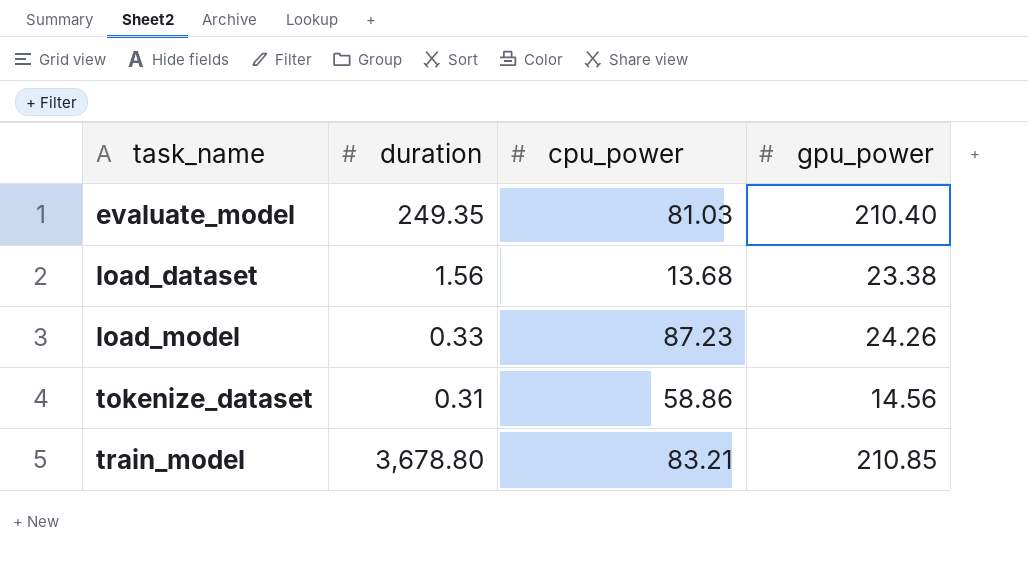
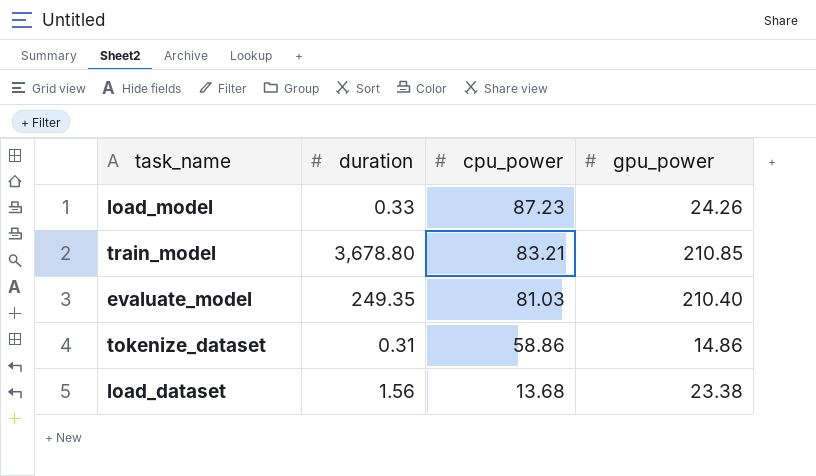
row order: task_name ascending -> cpu_power descending
tokenize_dataset | gpu_power: 14.56 -> 14.86

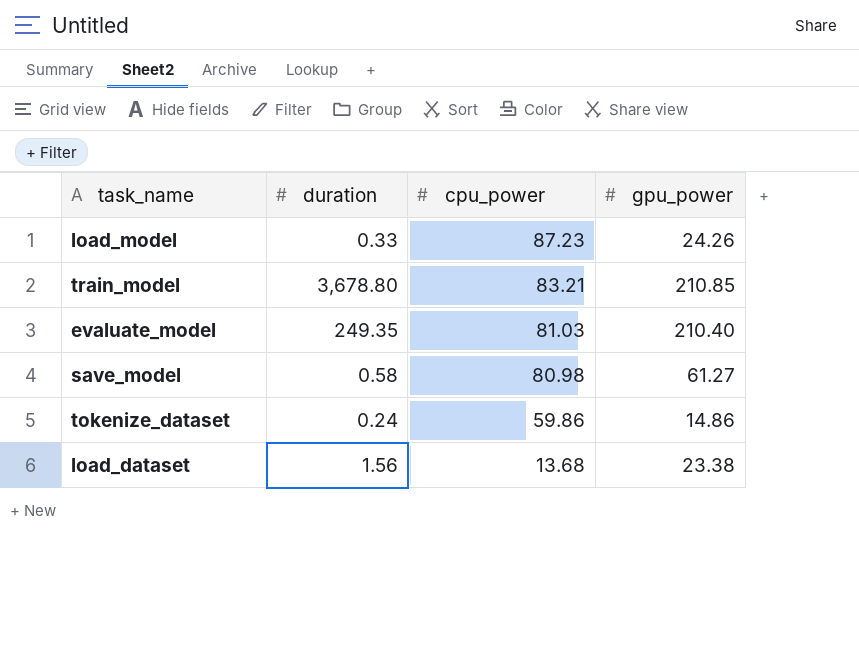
row save_model: none -> 0.58 | 80.98 | 61.27
tokenize_dataset | duration: 0.31 -> 0.24
tokenize_dataset | cpu_power: 58.86 -> 59.86

